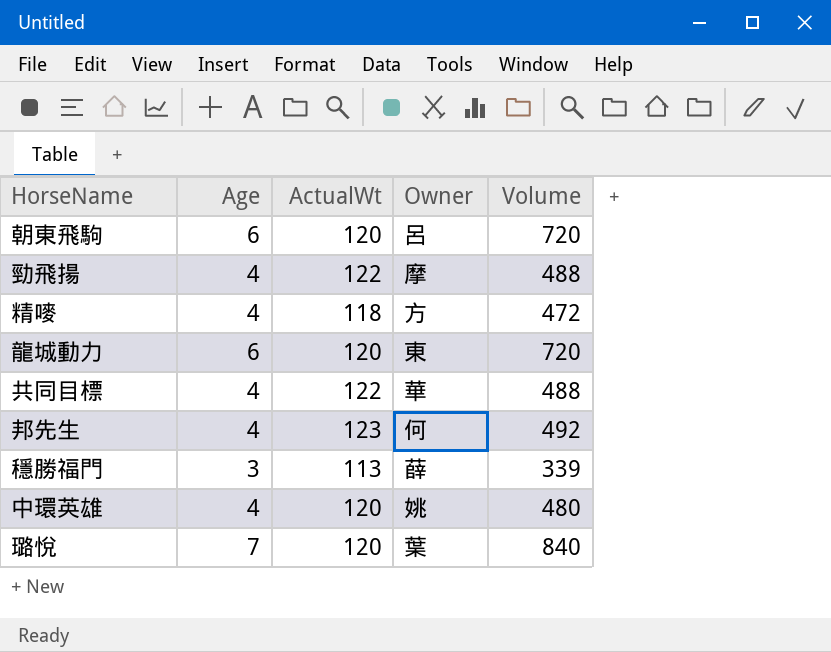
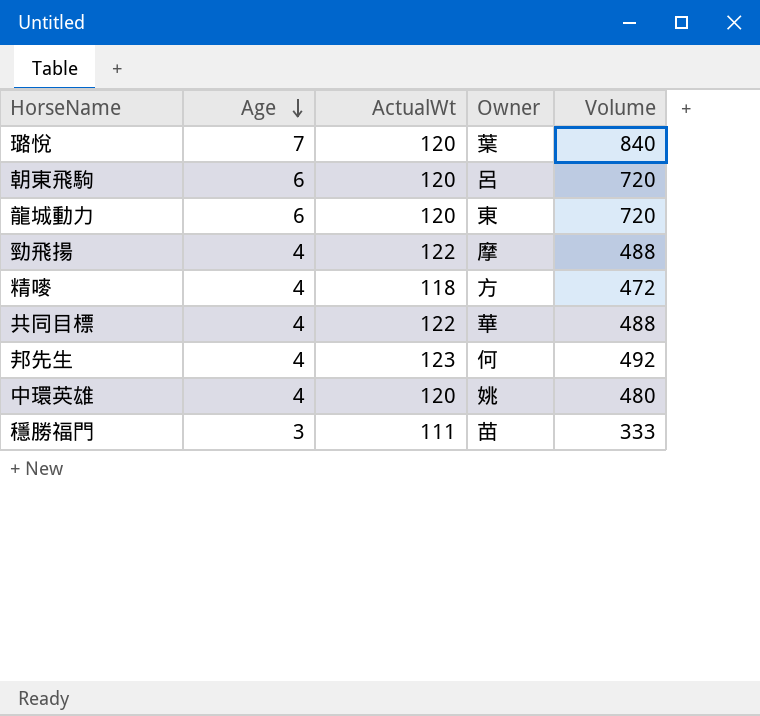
row order: none -> Age descending
穩勝福門 | ActualWt: 113 -> 111
穩勝福門 | Owner: 薛 -> 苗
穩勝福門 | Volume: 339 -> 333

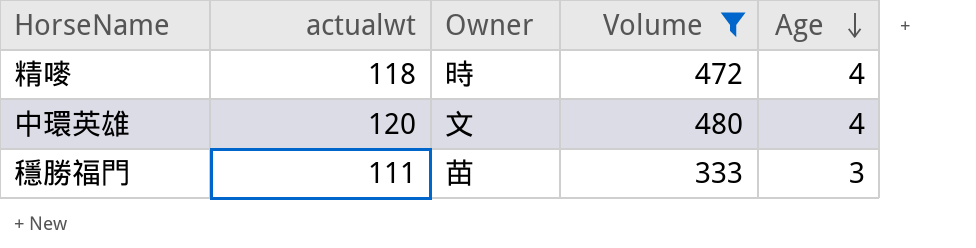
filter: none -> Volume <= 480
column name: ActualWt -> actualwt
column Age | position: 2 -> 5
精嘜 | Owner: 方 -> 時
中環英雄 | Owner: 姚 -> 文

